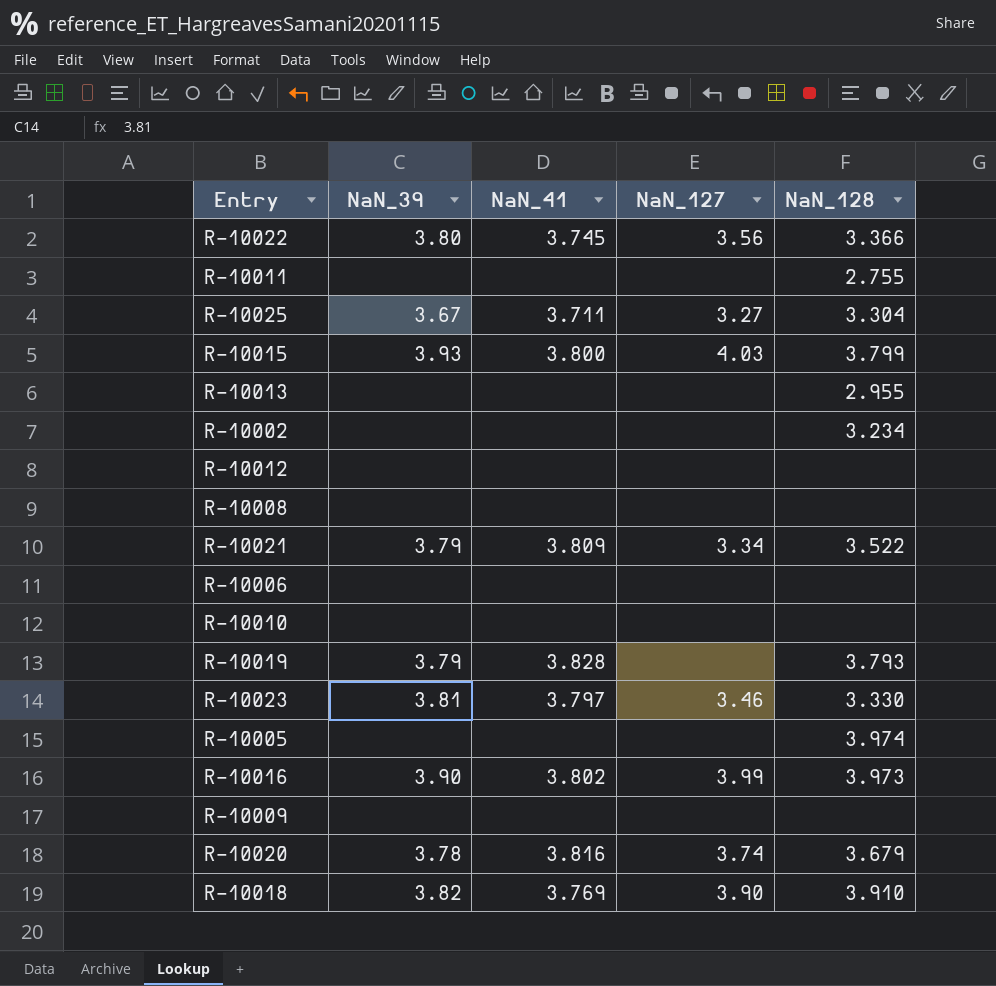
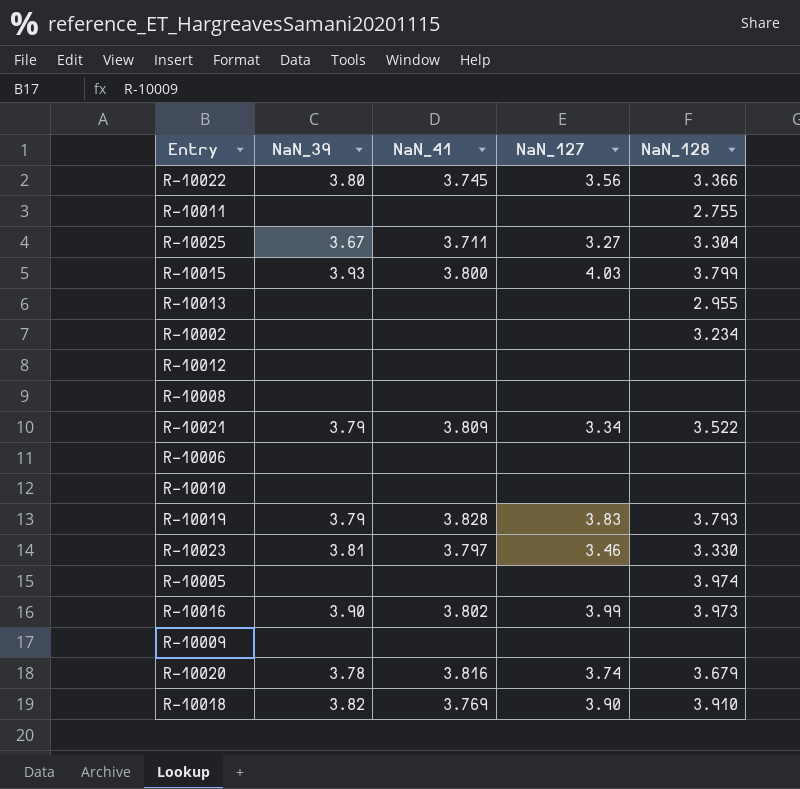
R-10019 | NaN_127: none -> 3.83

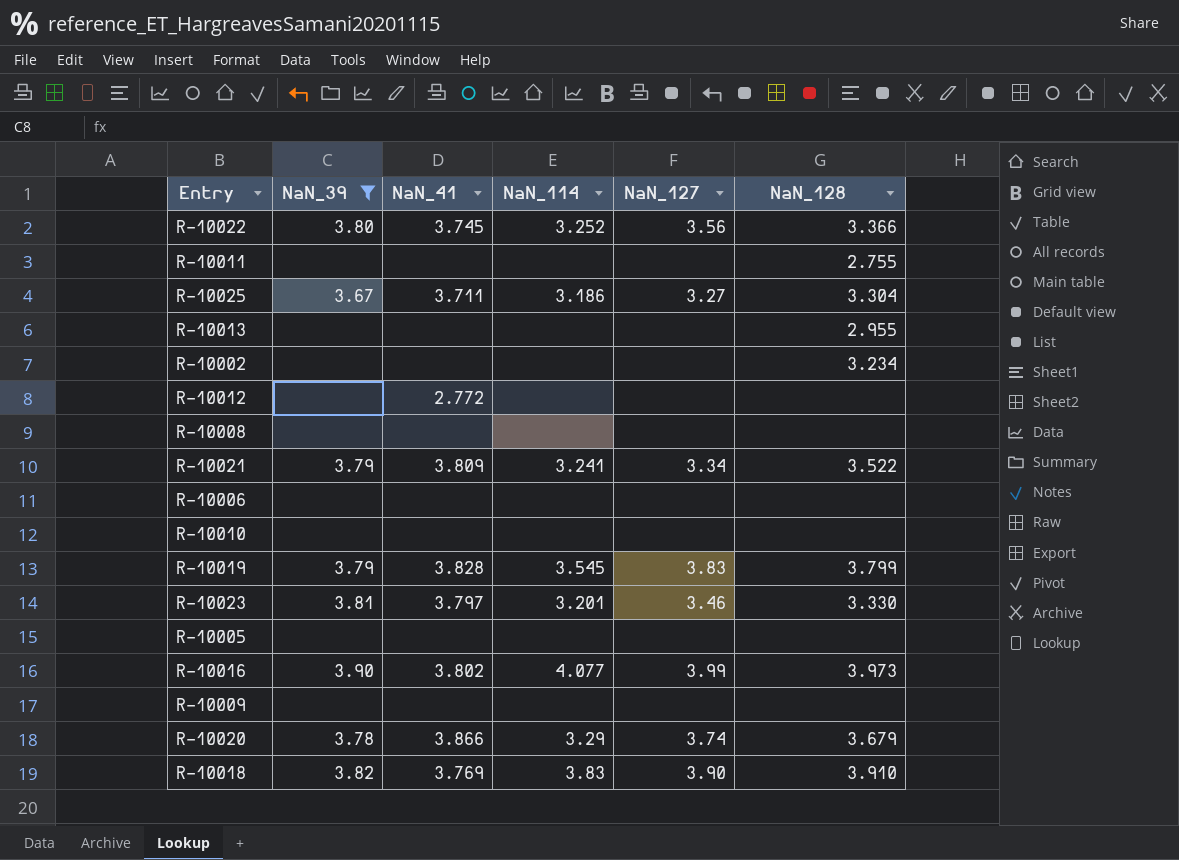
filter: none -> NaN_39 != 3.93
column NaN_114 | position: none -> 4
R-10012 | NaN_41: none -> 2.772
R-10019 | NaN_128: 3.793 -> 3.799
R-10005 | NaN_128: 3.974 -> none
R-10020 | NaN_41: 3.816 -> 3.866

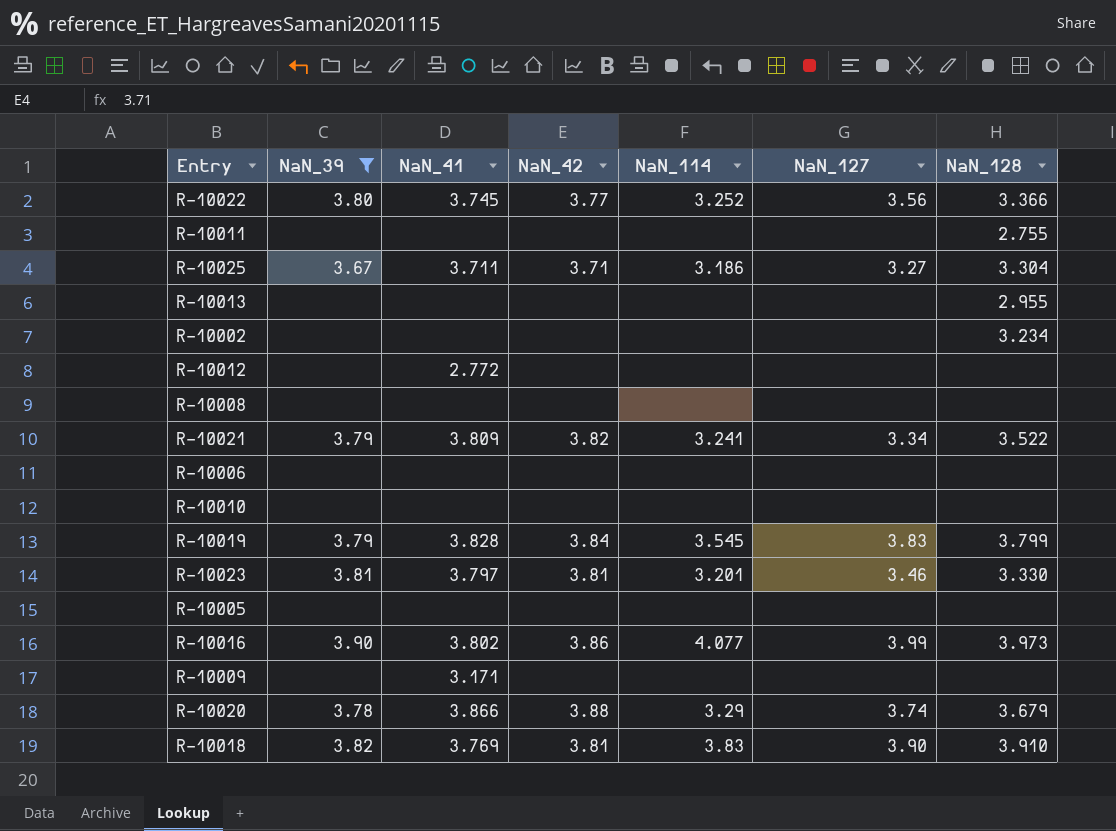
column NaN_42 | position: none -> 4
R-10009 | NaN_41: none -> 3.171

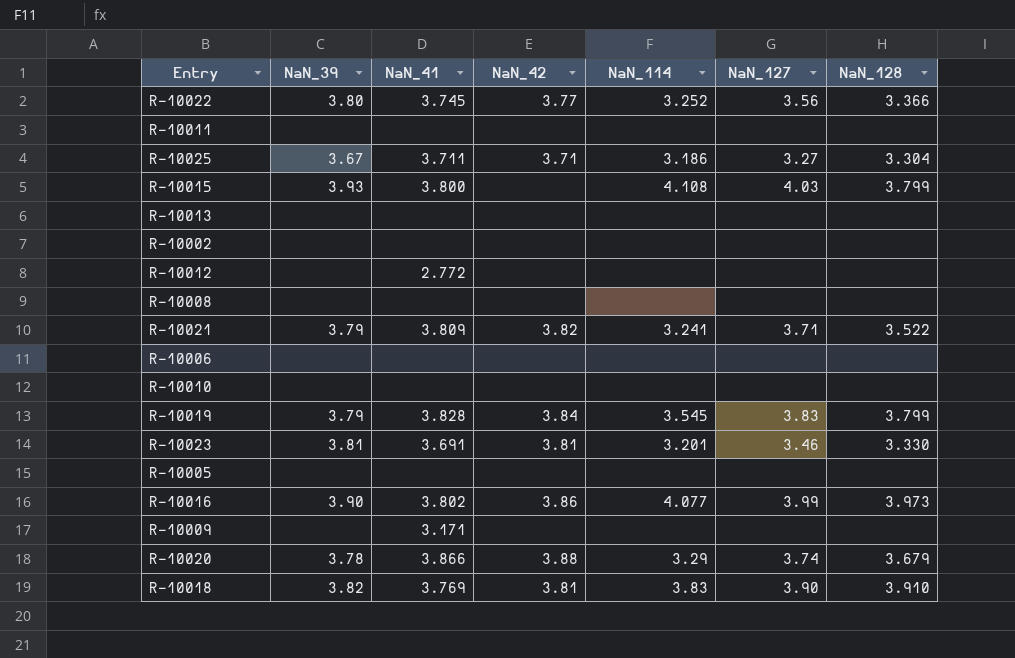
filter: NaN_39 != 3.93 -> none
R-10011 | NaN_128: 2.755 -> none
R-10013 | NaN_128: 2.955 -> none
R-10002 | NaN_128: 3.234 -> none
R-10021 | NaN_127: 3.34 -> 3.71
R-10023 | NaN_41: 3.797 -> 3.691

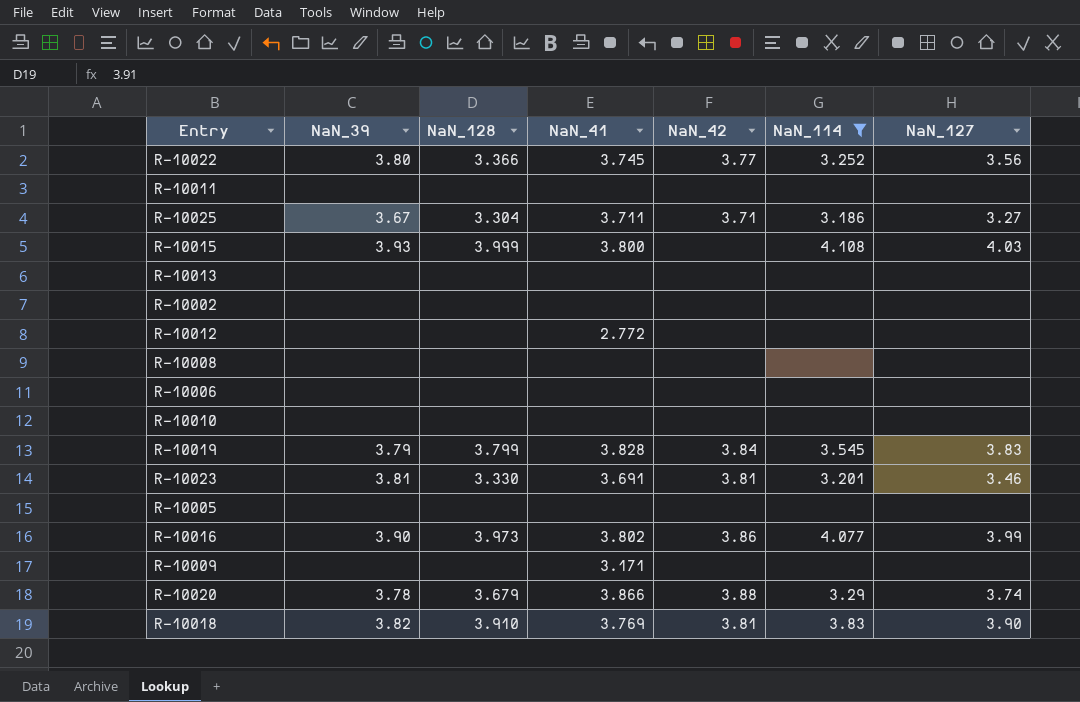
filter: none -> NaN_114 != 3.241
column NaN_128 | position: 7 -> 3
R-10015 | NaN_128: 3.799 -> 3.999

